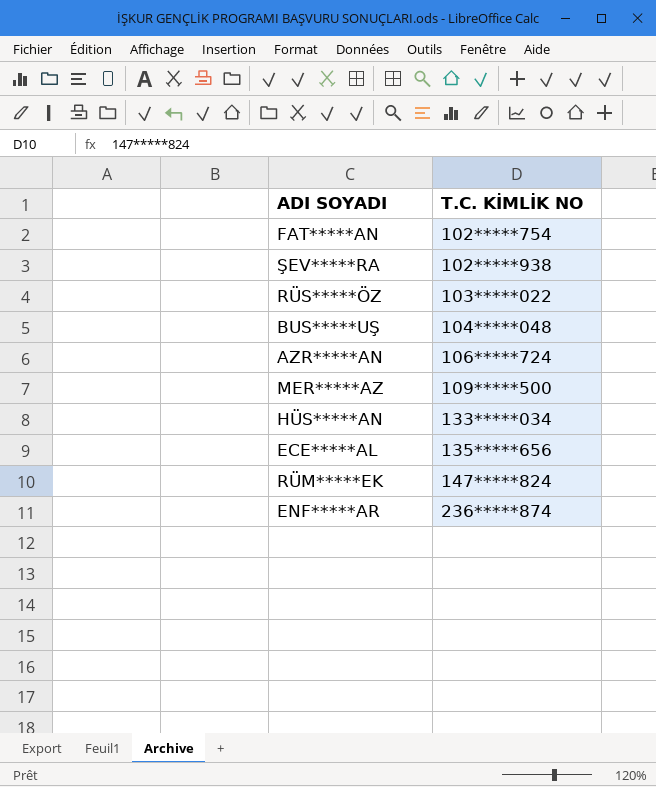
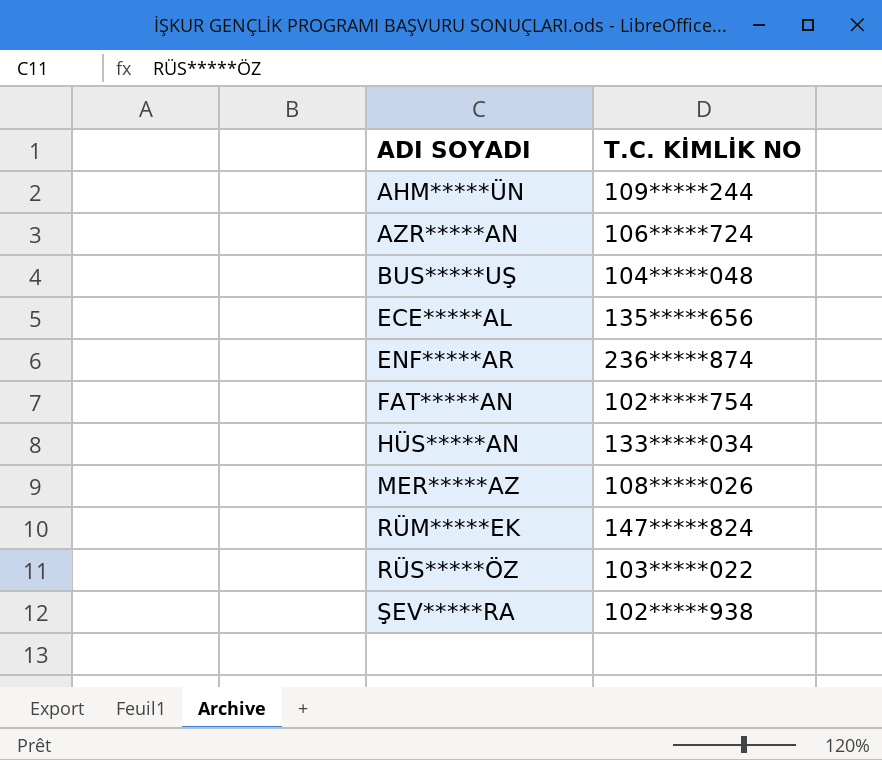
row order: T.C. KİMLİK NO ascending -> ADI SOYADI ascending
row AHM*****ÜN: none -> 109*****244
MER*****AZ | T.C. KİMLİK NO: 109*****500 -> 108*****026

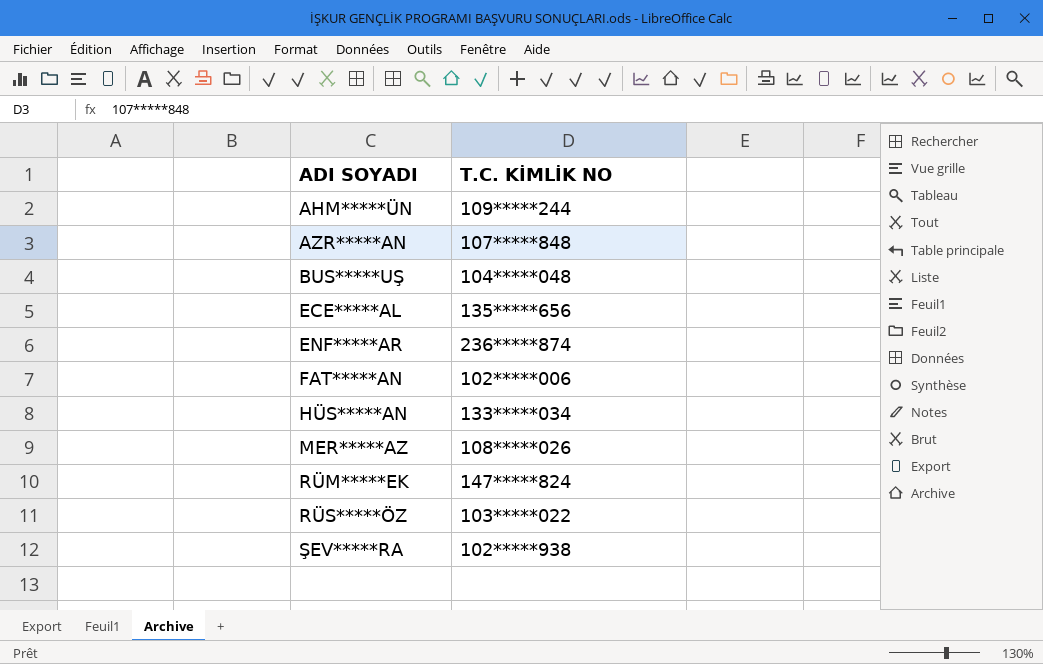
AZR*****AN | T.C. KİMLİK NO: 106*****724 -> 107*****848
FAT*****AN | T.C. KİMLİK NO: 102*****754 -> 102*****006

